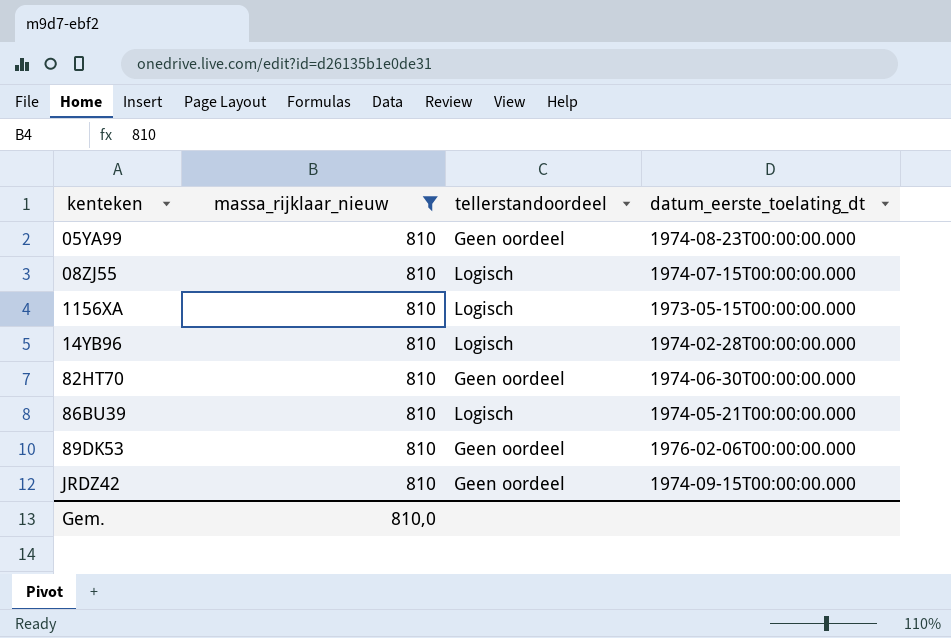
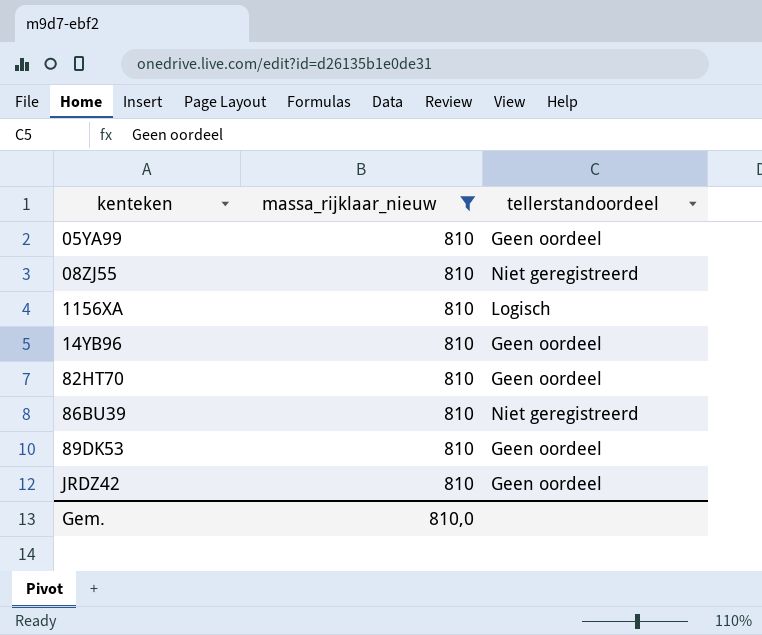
column datum_eerste_toelating_dt | position: 4 -> none
08ZJ55 | tellerstandoordeel: Logisch -> Niet geregistreerd
14YB96 | tellerstandoordeel: Logisch -> Geen oordeel
86BU39 | tellerstandoordeel: Logisch -> Niet geregistreerd

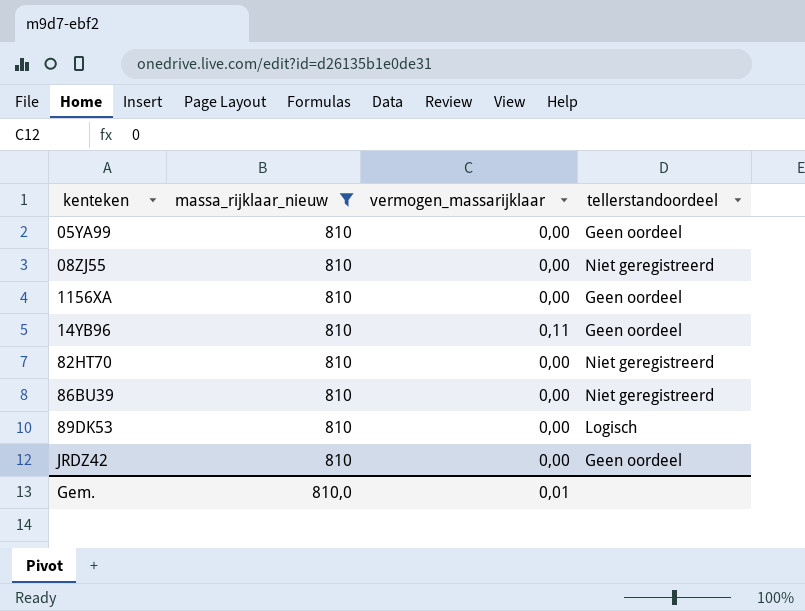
column vermogen_massarijklaar | position: none -> 3
1156XA | tellerstandoordeel: Logisch -> Geen oordeel
82HT70 | tellerstandoordeel: Geen oordeel -> Niet geregistreerd
89DK53 | tellerstandoordeel: Geen oordeel -> Logisch

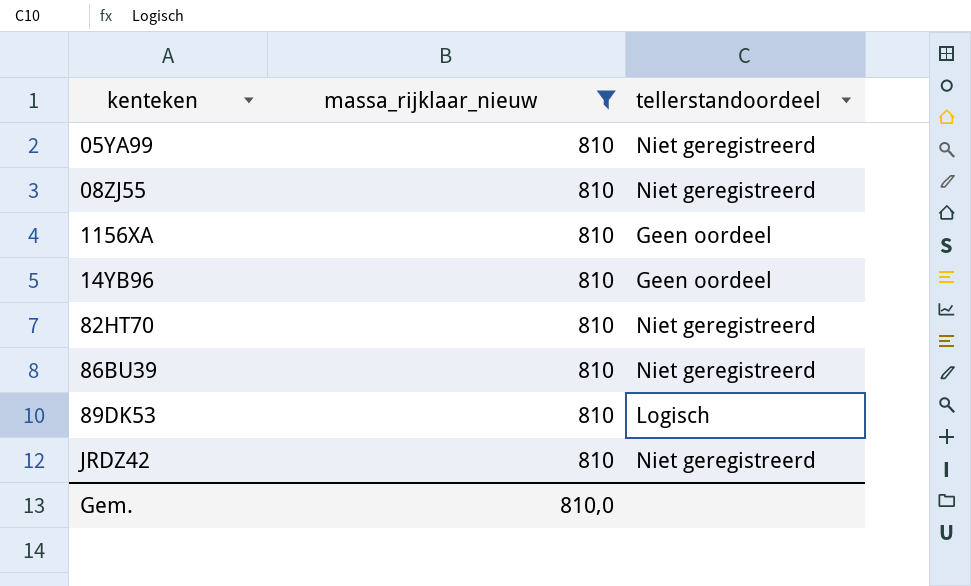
column vermogen_massarijklaar | position: 3 -> none
05YA99 | tellerstandoordeel: Geen oordeel -> Niet geregistreerd
JRDZ42 | tellerstandoordeel: Geen oordeel -> Niet geregistreerd

